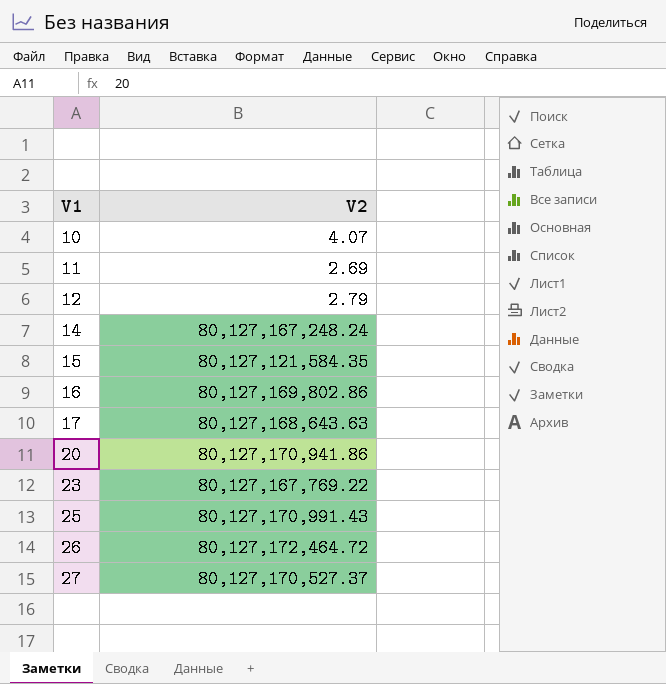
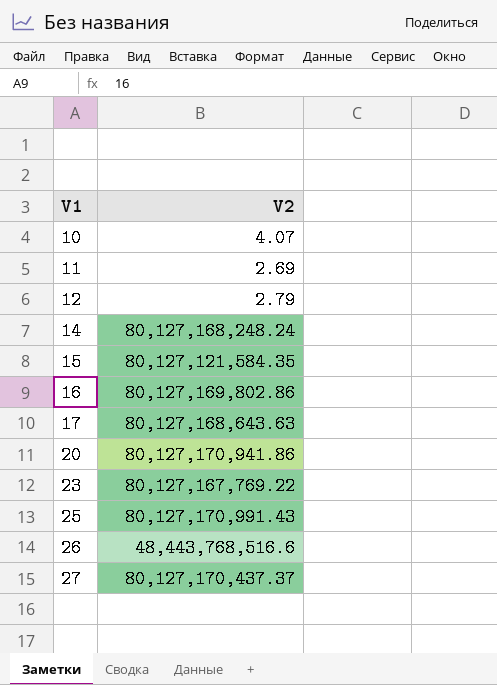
14 | V2: 80,127,167,248.24 -> 80,127,168,248.24
26 | V2: 80,127,172,464.72 -> 48,443,768,516.6
27 | V2: 80,127,170,527.37 -> 80,127,170,437.37

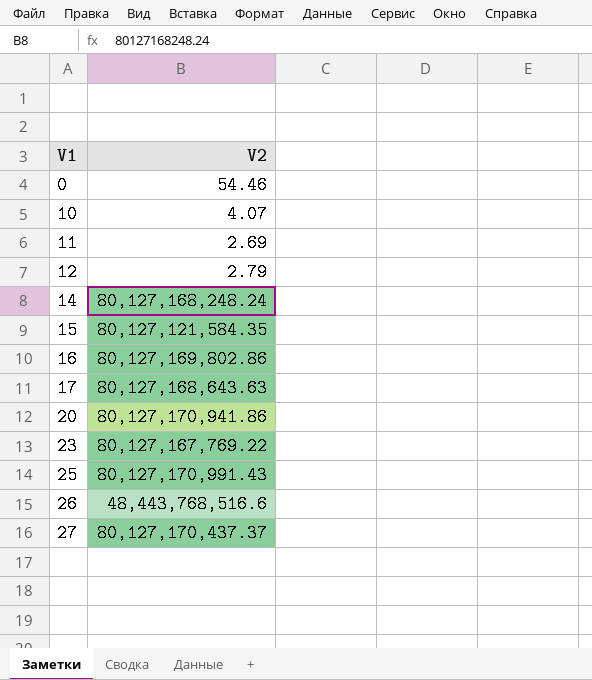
row 0: none -> 54.46

